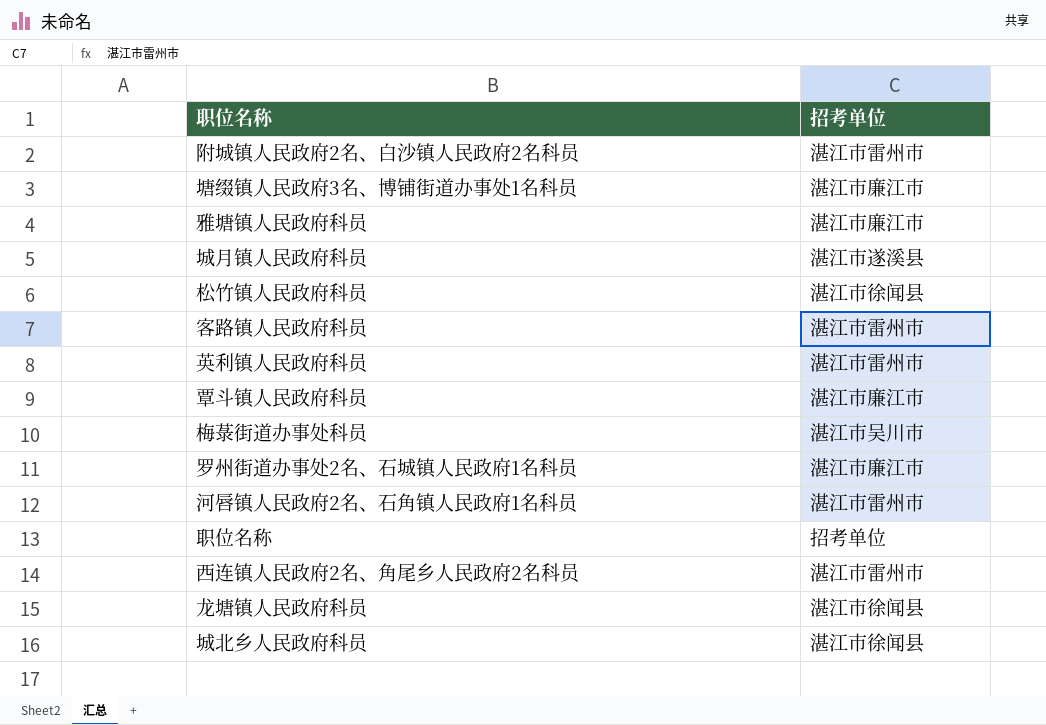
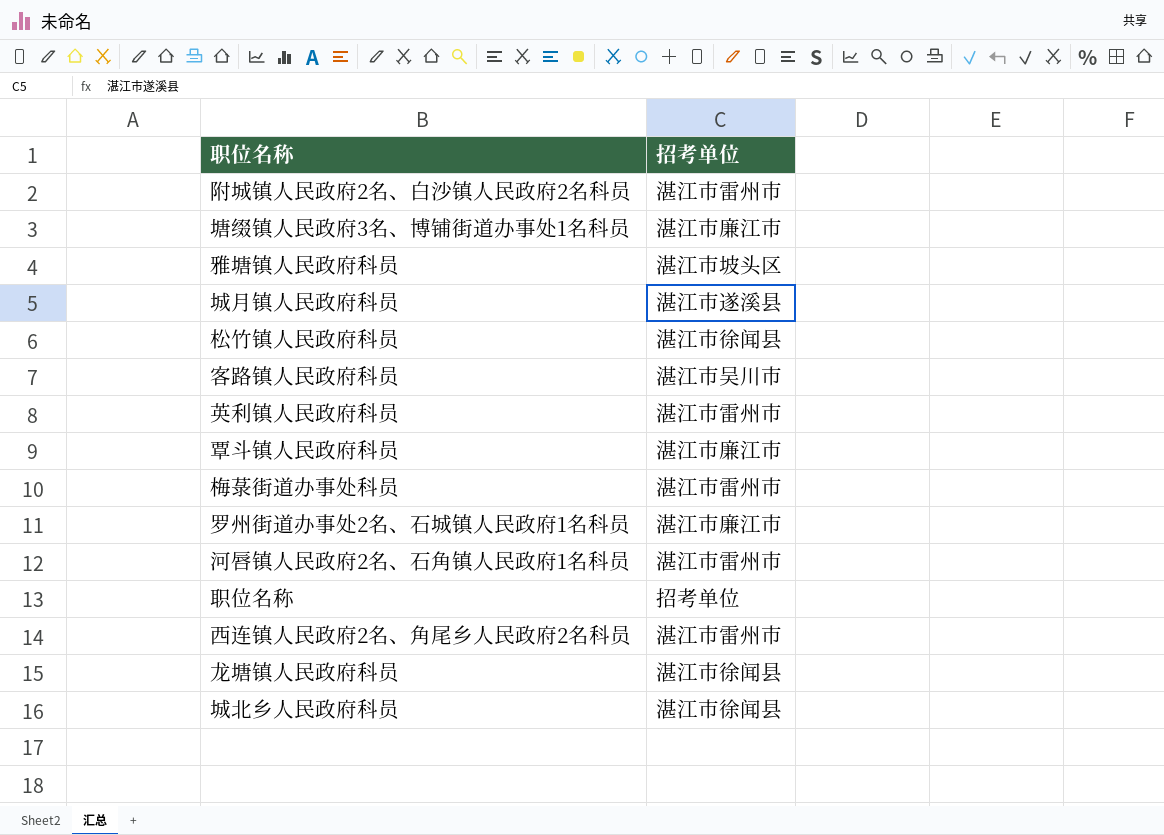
雅塘镇人民政府科员 | 招考单位: 湛江市廉江市 -> 湛江市坡头区
客路镇人民政府科员 | 招考单位: 湛江市雷州市 -> 湛江市吴川市
梅菉街道办事处科员 | 招考单位: 湛江市吴川市 -> 湛江市雷州市

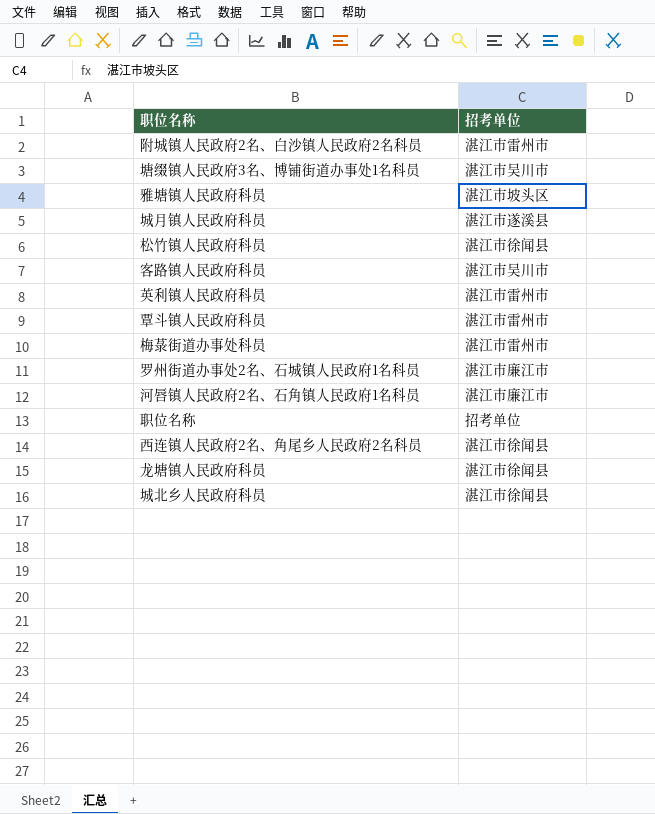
塘缀镇人民政府3名、博铺街道办事处1名科员 | 招考单位: 湛江市廉江市 -> 湛江市吴川市
覃斗镇人民政府科员 | 招考单位: 湛江市廉江市 -> 湛江市雷州市
河唇镇人民政府2名、石角镇人民政府1名科员 | 招考单位: 湛江市雷州市 -> 湛江市廉江市
西连镇人民政府2名、角尾乡人民政府2名科员 | 招考单位: 湛江市雷州市 -> 湛江市徐闻县

